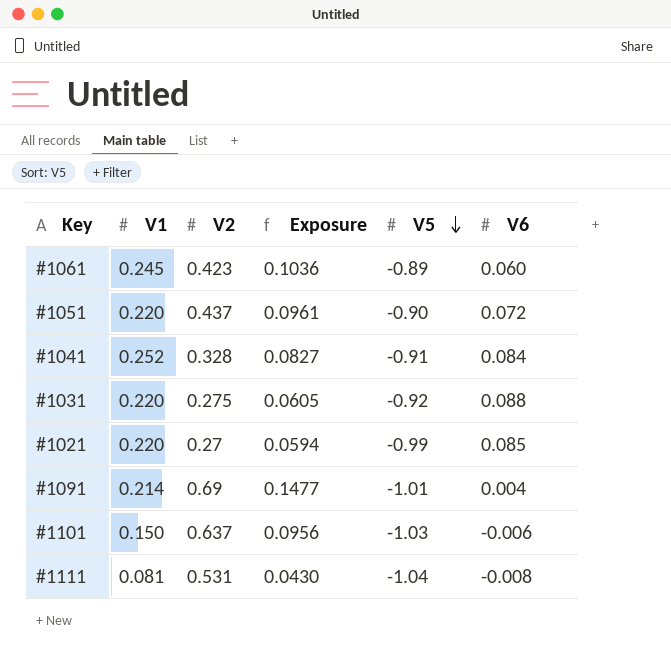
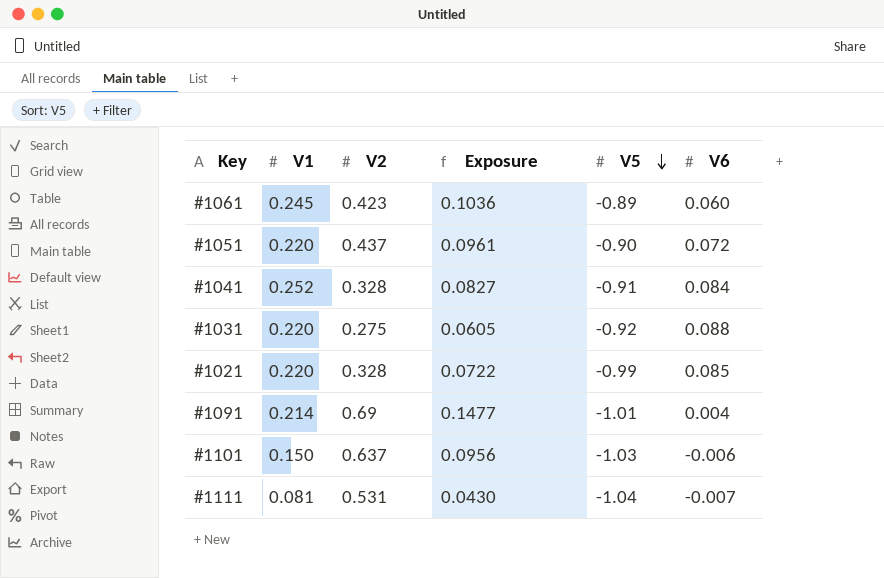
#1021 | V2: 0.27 -> 0.328
#1021 | Exposure: 0.0594 -> 0.0722
#1111 | V6: -0.008 -> -0.007

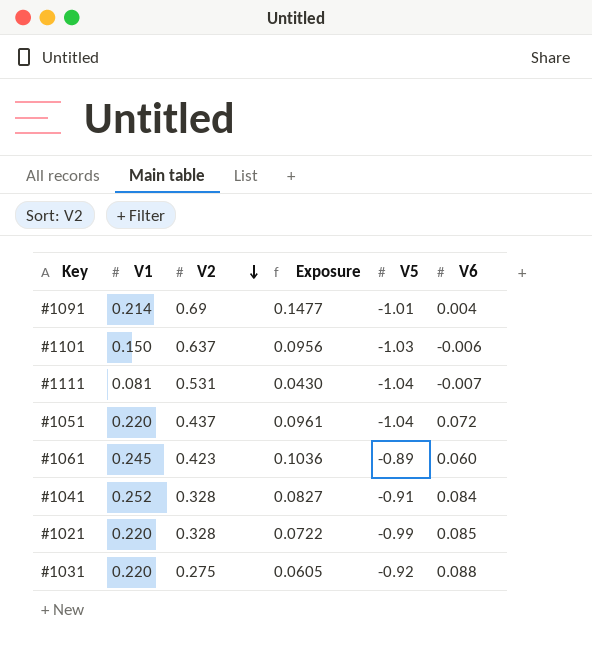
row order: V5 descending -> V2 descending
#1051 | V5: -0.90 -> -1.04

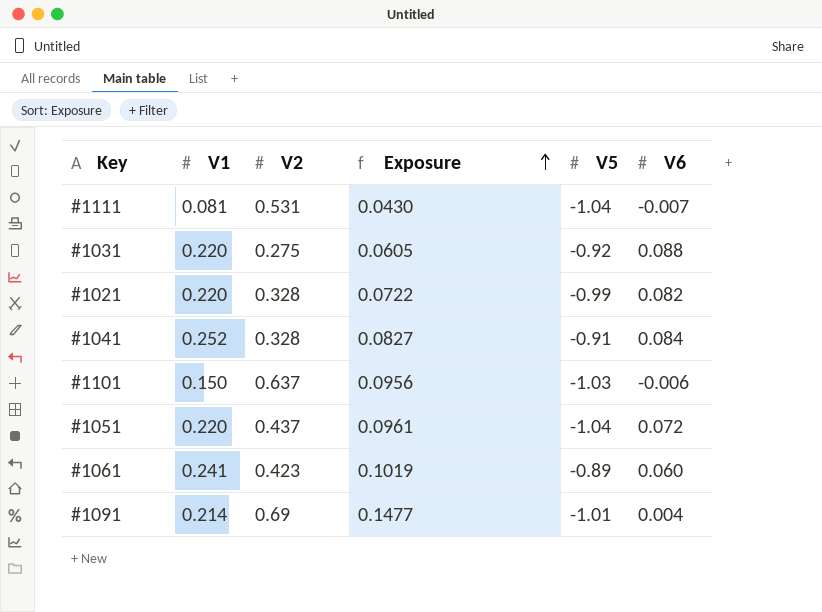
row order: V2 descending -> Exposure ascending
#1021 | V6: 0.085 -> 0.082
#1061 | V1: 0.245 -> 0.241
#1061 | Exposure: 0.1036 -> 0.1019

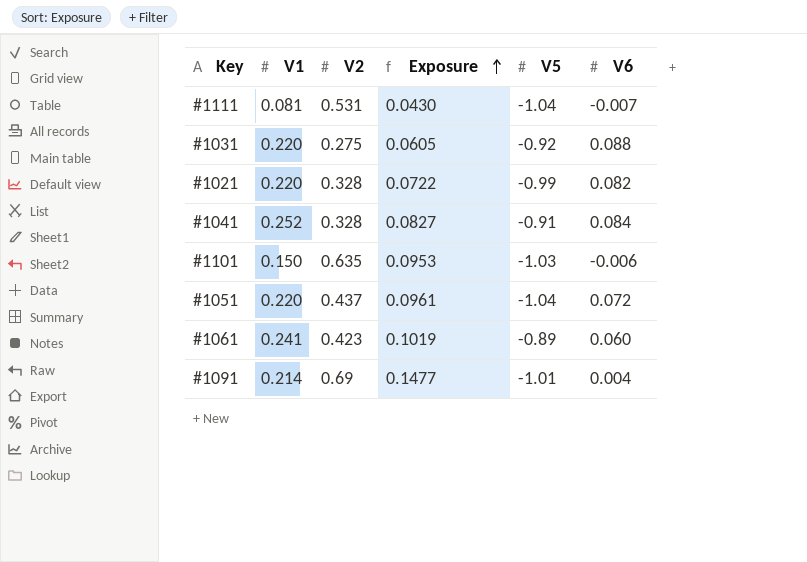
#1101 | V2: 0.637 -> 0.635
#1101 | Exposure: 0.0956 -> 0.0953

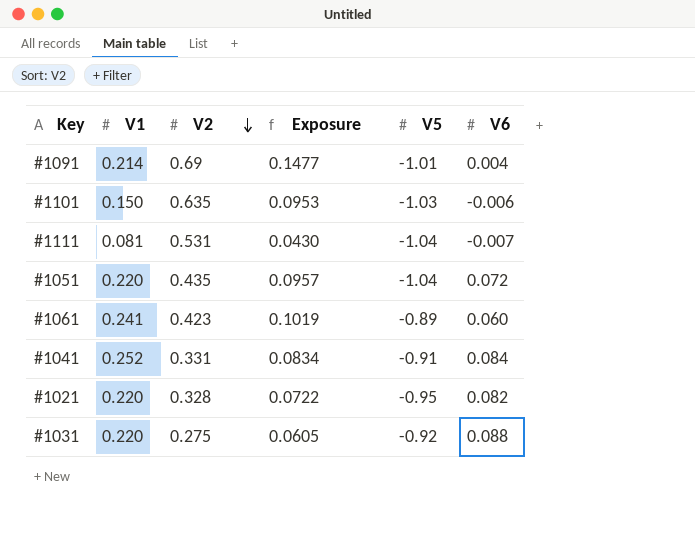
row order: Exposure ascending -> V2 descending
#1051 | V2: 0.437 -> 0.435
#1051 | Exposure: 0.0961 -> 0.0957
#1041 | V2: 0.328 -> 0.331
#1041 | Exposure: 0.0827 -> 0.0834
#1021 | V5: -0.99 -> -0.95

